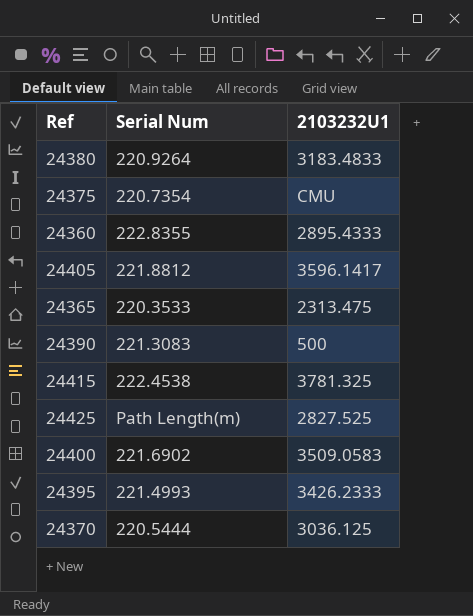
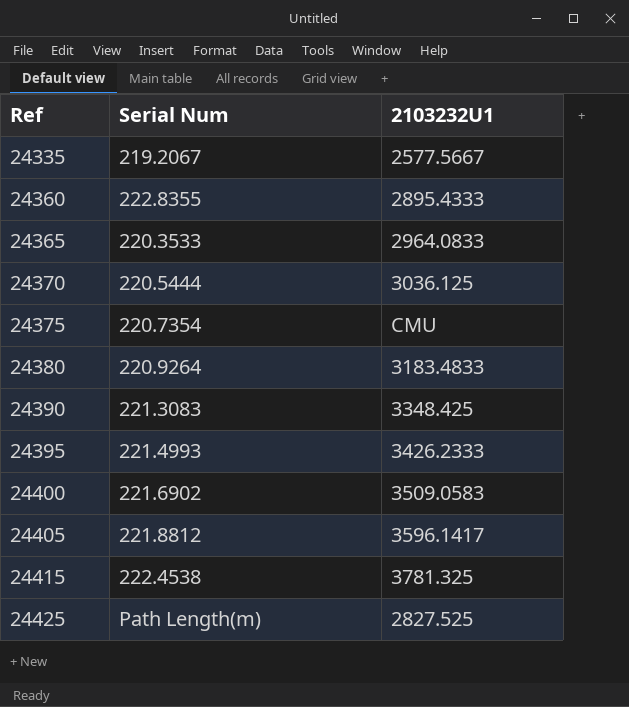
row order: none -> Ref ascending
row 24335: none -> 219.2067 | 2577.5667
24365 | 2103232U1: 2313.475 -> 2964.0833
24390 | 2103232U1: 500 -> 3348.425

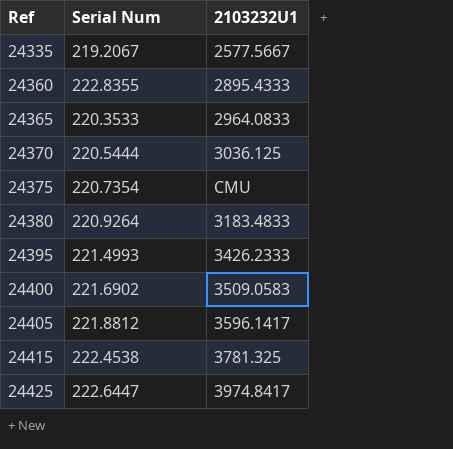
row 24390: 221.3083 | 3348.425 -> none
24425 | Serial Num: Path Length(m) -> 222.6447
24425 | 2103232U1: 2827.525 -> 3974.8417

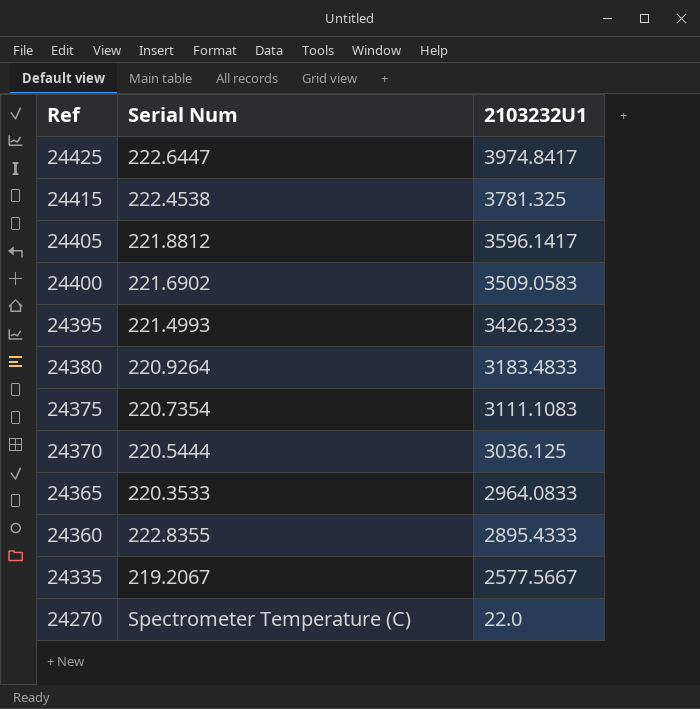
row order: Ref ascending -> Ref descending
24375 | 2103232U1: CMU -> 3111.1083
row 24270: none -> Spectrometer Temperature (C) | 22.0

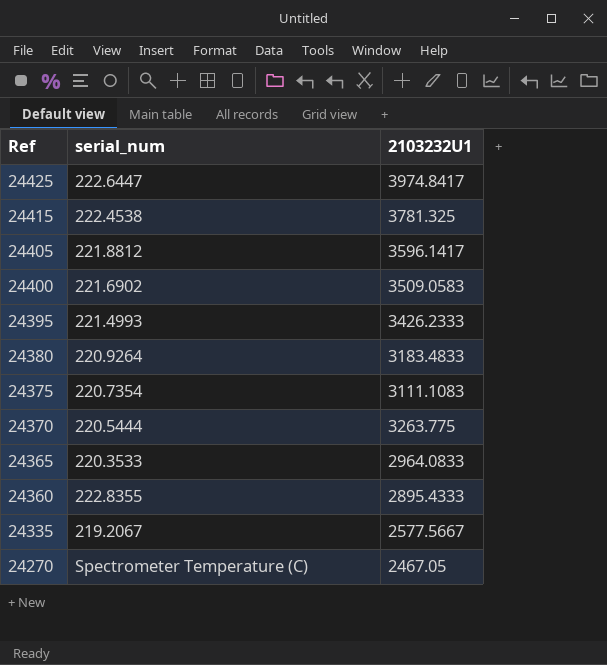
column name: Serial Num -> serial_num
24370 | 2103232U1: 3036.125 -> 3263.775
24270 | 2103232U1: 22.0 -> 2467.05

